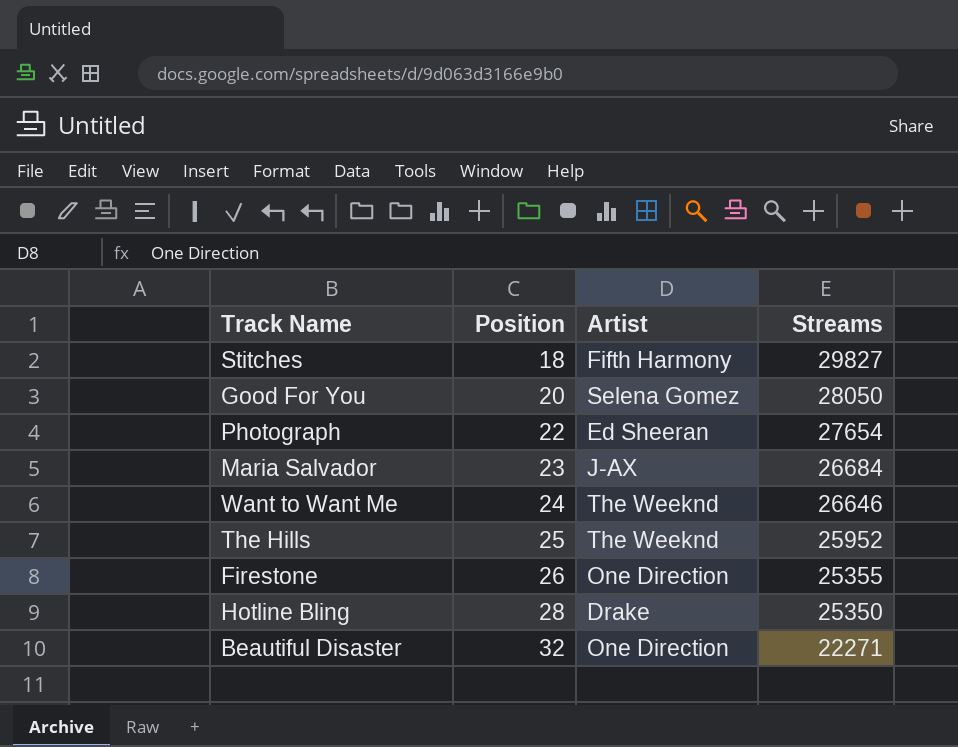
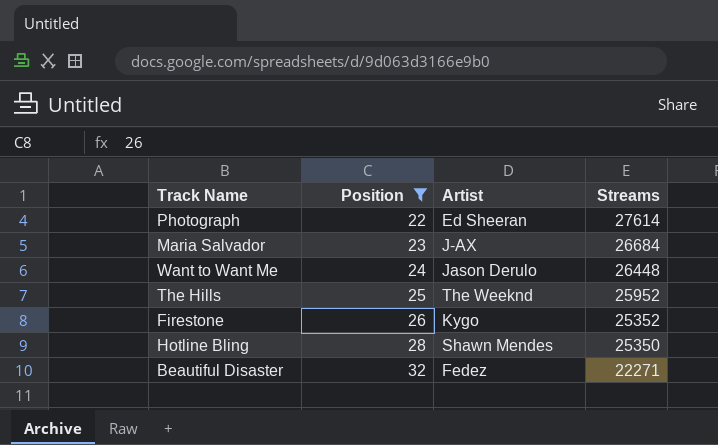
filter: none -> Position >= 22
Photograph | Streams: 27654 -> 27614
Want to Want Me | Artist: The Weeknd -> Jason Derulo
Want to Want Me | Streams: 26646 -> 26448
Firestone | Artist: One Direction -> Kygo
Firestone | Streams: 25355 -> 25352
Hotline Bling | Artist: Drake -> Shawn Mendes
Beautiful Disaster | Artist: One Direction -> Fedez

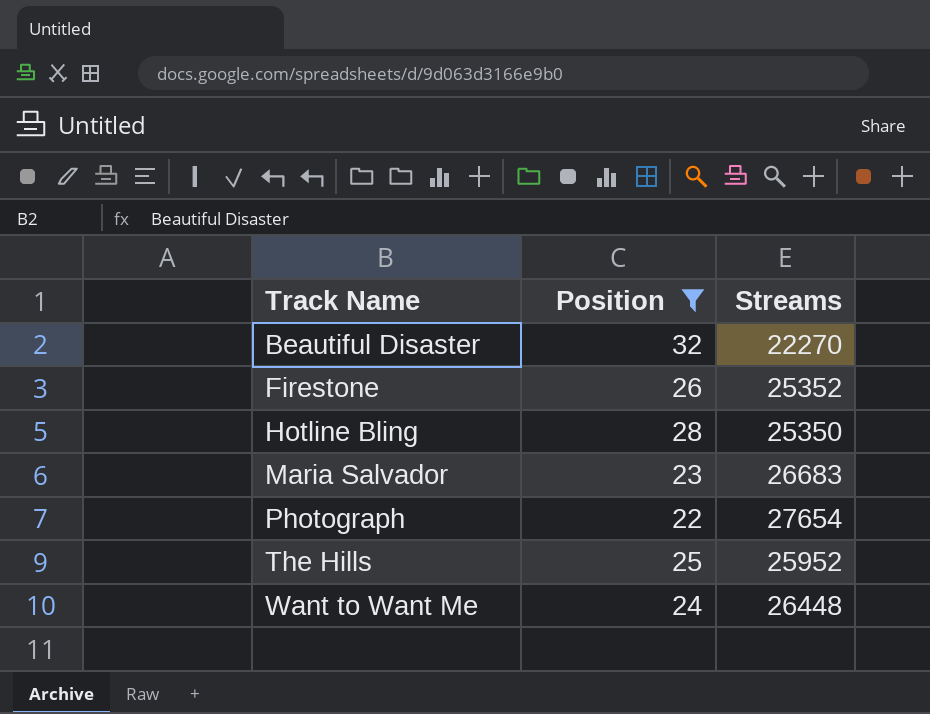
row order: Position ascending -> Track Name ascending
column Artist | position: 3 -> none
Beautiful Disaster | Streams: 22271 -> 22270
Maria Salvador | Streams: 26684 -> 26683
Photograph | Streams: 27614 -> 27654

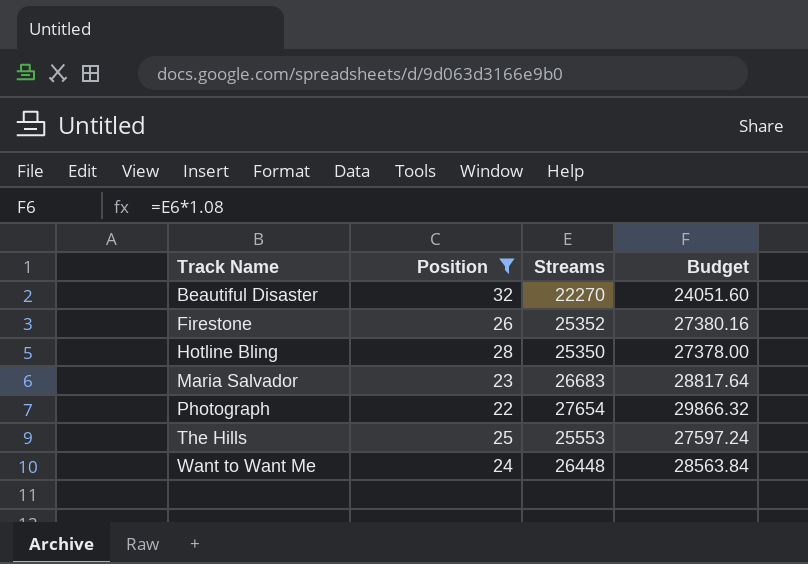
column Budget | formula: none -> [Streams] * 1.08
The Hills | Streams: 25952 -> 25553

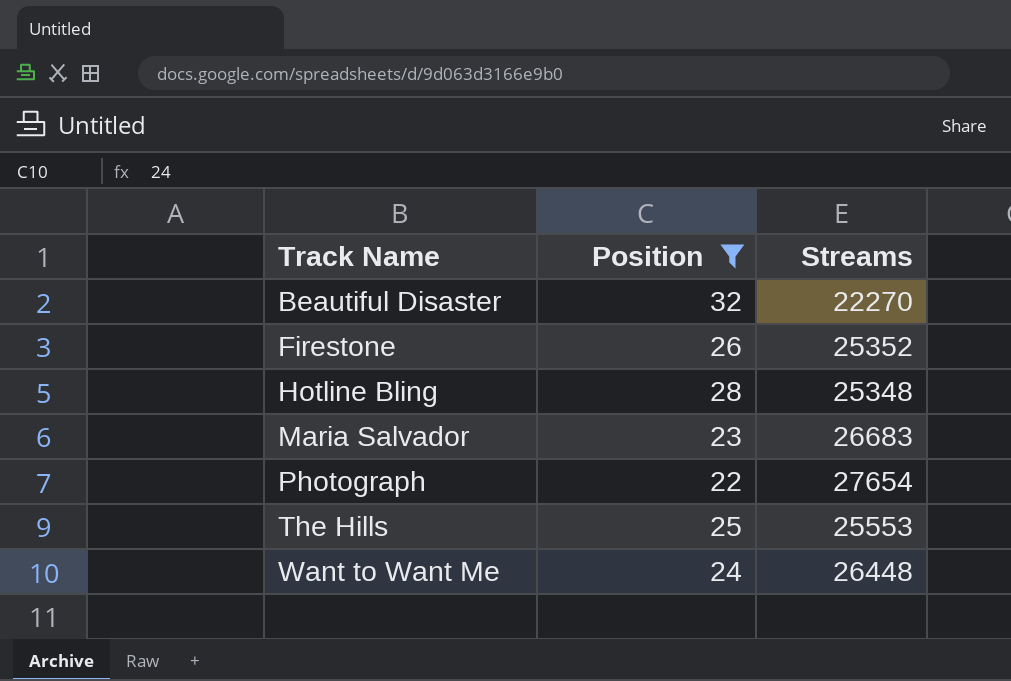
column Budget | formula: [Streams] * 1.08 -> none
Hotline Bling | Streams: 25350 -> 25348

